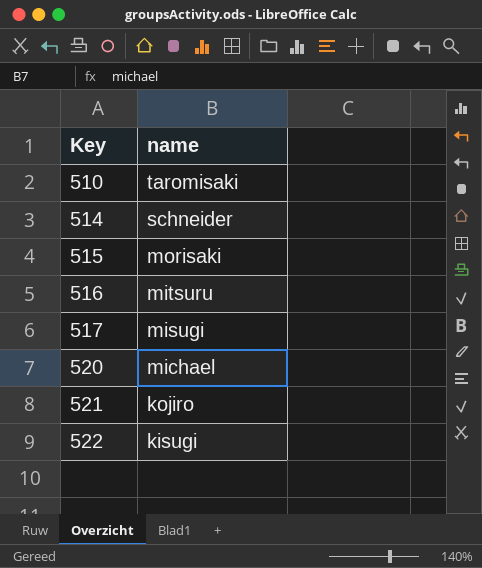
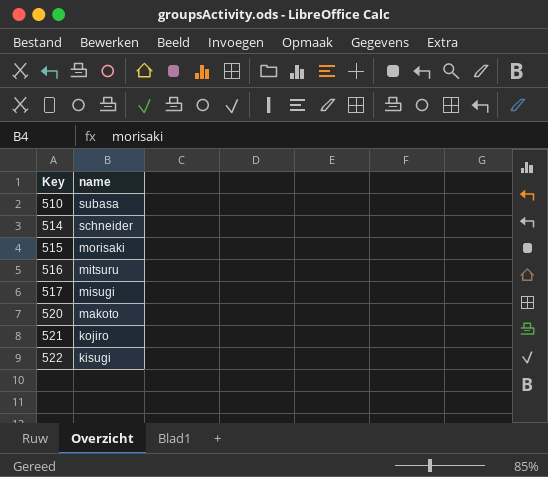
510 | name: taromisaki -> subasa
520 | name: michael -> makoto

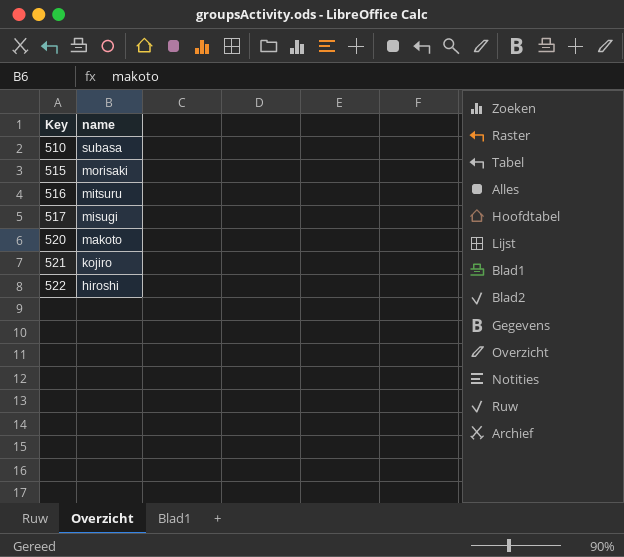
row 514: schneider -> none
522 | name: kisugi -> hiroshi

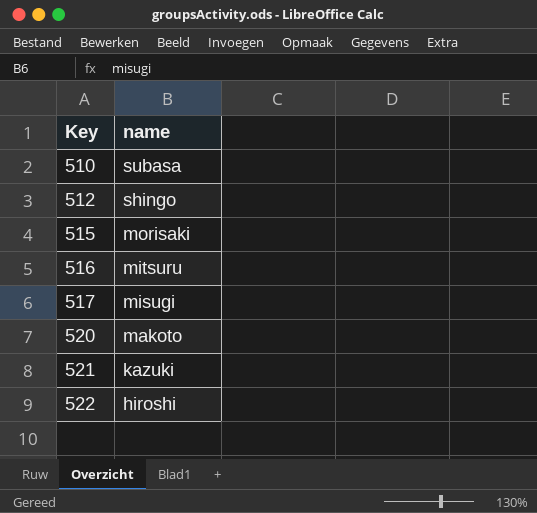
row 512: none -> shingo
521 | name: kojiro -> kazuki

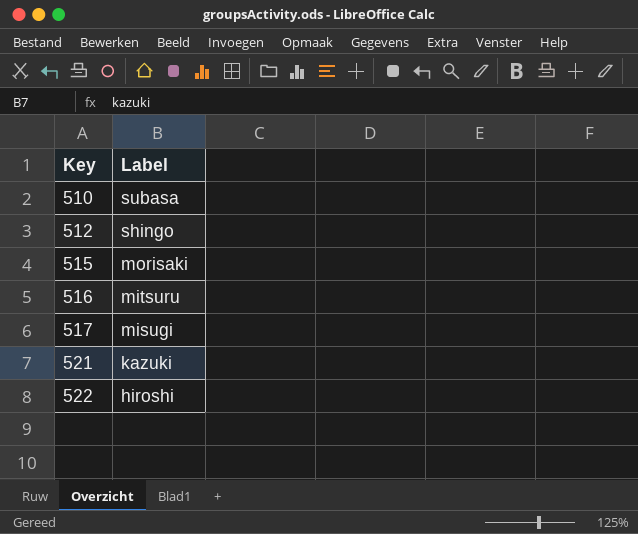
column name: name -> Label
row 520: makoto -> none

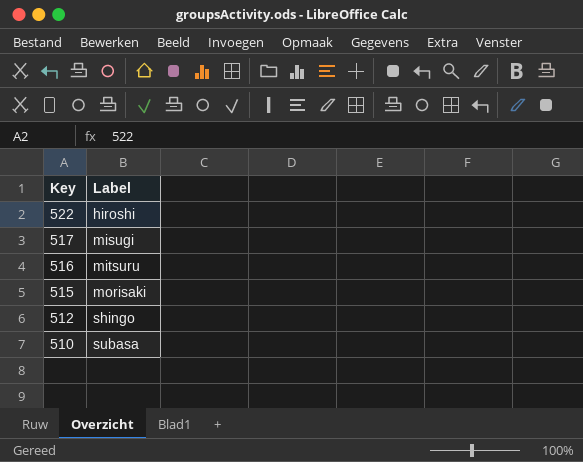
row order: Key ascending -> Key descending
row 521: kazuki -> none

